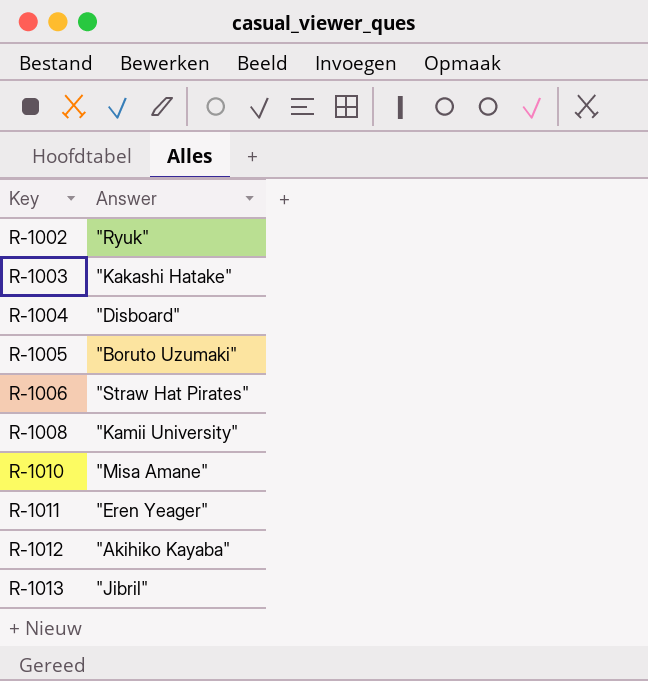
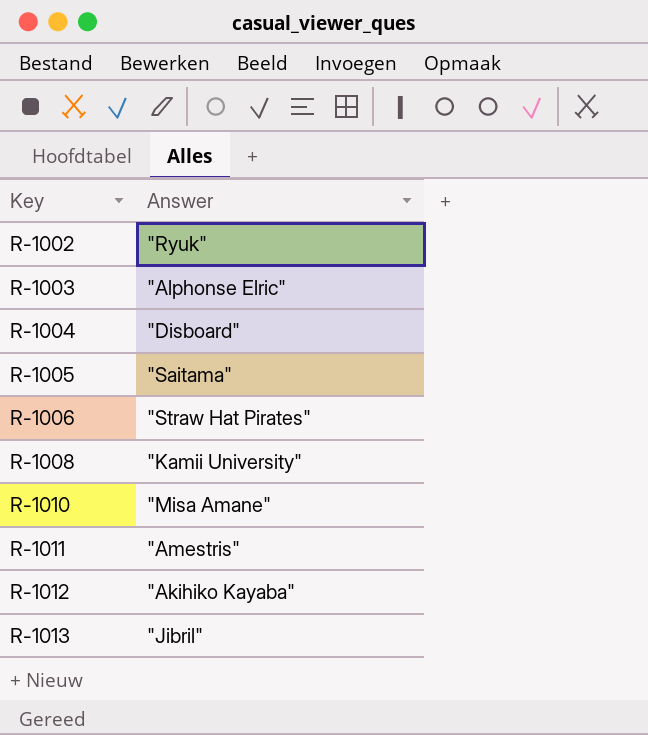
R-1003 | Answer: "Kakashi Hatake" -> "Alphonse Elric"
R-1005 | Answer: "Boruto Uzumaki" -> "Saitama"
R-1011 | Answer: "Eren Yeager" -> "Amestris"

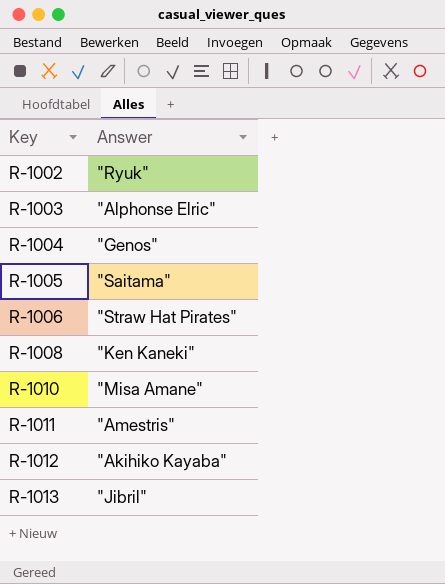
R-1004 | Answer: "Disboard" -> "Genos"
R-1008 | Answer: "Kamii University" -> "Ken Kaneki"

